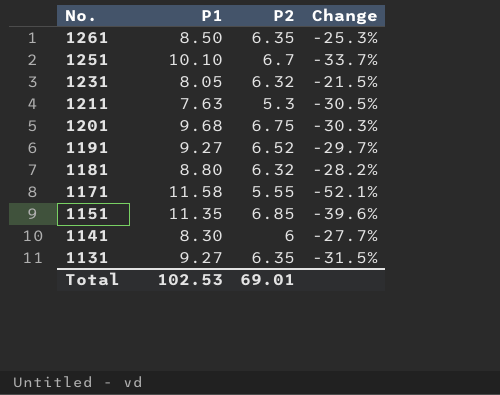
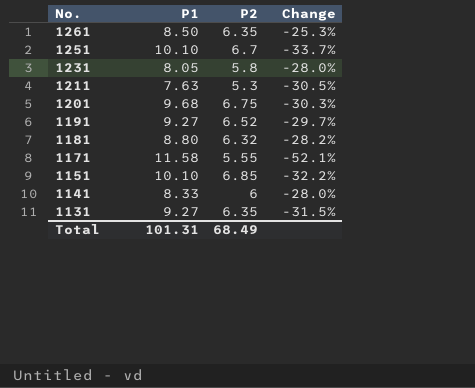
1231 | P2: 6.32 -> 5.8
1231 | Change: -21.5% -> -28.0%
1151 | P1: 11.35 -> 10.10
1151 | Change: -39.6% -> -32.2%
1141 | P1: 8.30 -> 8.33
1141 | Change: -27.7% -> -28.0%
Total | P1: 102.53 -> 101.31
Total | P2: 69.01 -> 68.49

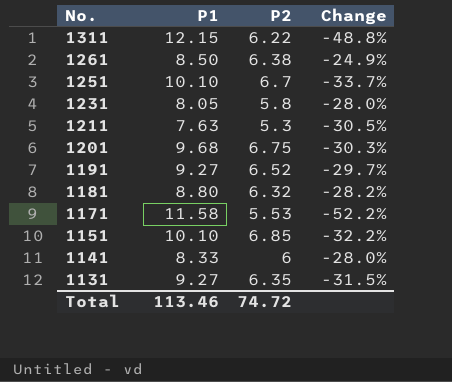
row 1311: none -> 12.15 | 6.22 | -48.8%
1261 | P2: 6.35 -> 6.38
1261 | Change: -25.3% -> -24.9%
1171 | P2: 5.55 -> 5.53
1171 | Change: -52.1% -> -52.2%
Total | P1: 101.31 -> 113.46
Total | P2: 68.49 -> 74.72

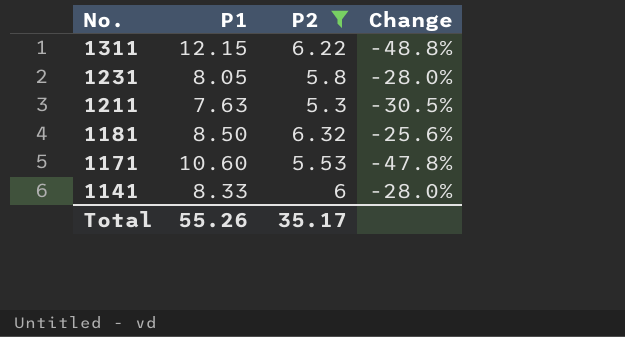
filter: none -> P2 <= 6.32
1181 | P1: 8.80 -> 8.50
1181 | Change: -28.2% -> -25.6%
1171 | P1: 11.58 -> 10.60
1171 | Change: -52.2% -> -47.8%
Total | P1: 113.46 -> 55.26
Total | P2: 74.72 -> 35.17

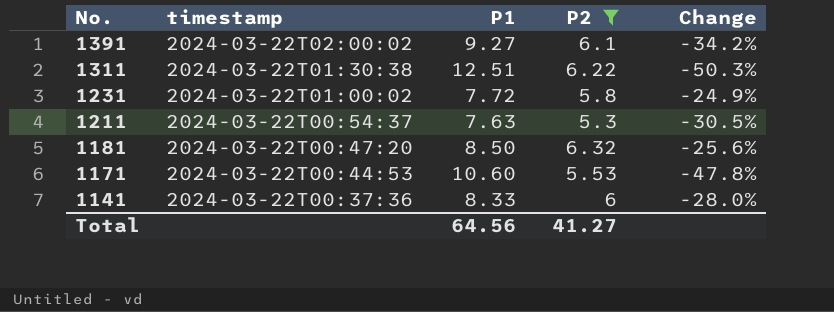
column timestamp | position: none -> 2
row 1391: none -> 2024-03-22T02:00:02 | 9.27 | 6.1 | -34.2%
1311 | P1: 12.15 -> 12.51
1311 | Change: -48.8% -> -50.3%
1231 | P1: 8.05 -> 7.72
1231 | Change: -28.0% -> -24.9%
Total | P1: 55.26 -> 64.56
Total | P2: 35.17 -> 41.27

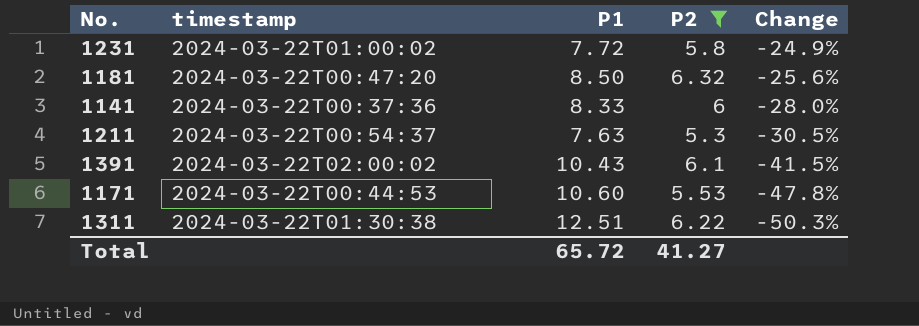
row order: No. descending -> Change descending
1391 | P1: 9.27 -> 10.43
1391 | Change: -34.2% -> -41.5%
Total | P1: 64.56 -> 65.72

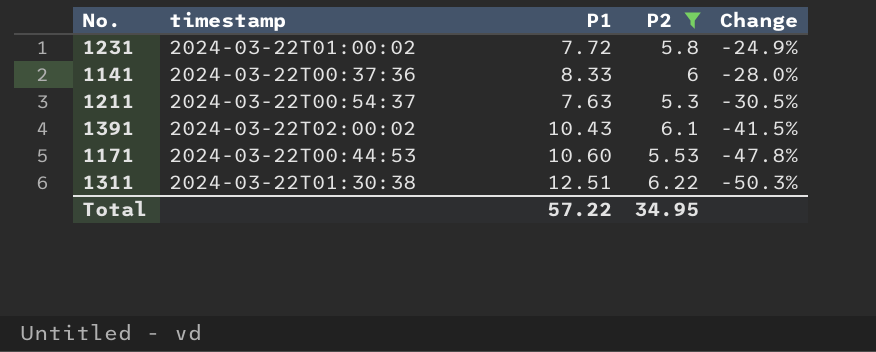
row 1181: 2024-03-22T00:47:20 | 8.50 | 6.32 | -25.6% -> none
Total | P1: 65.72 -> 57.22
Total | P2: 41.27 -> 34.95

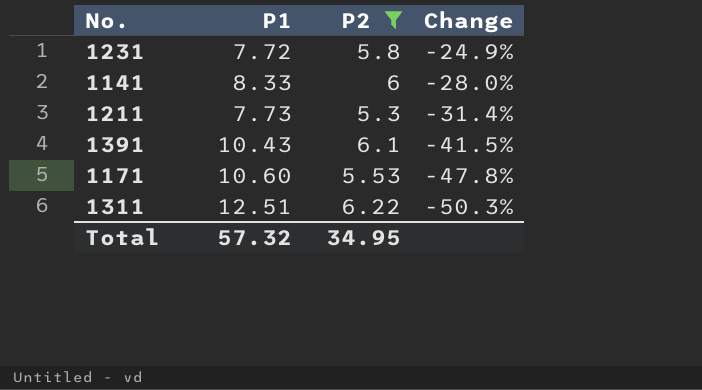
column timestamp | position: 2 -> none
1211 | P1: 7.63 -> 7.73
1211 | Change: -30.5% -> -31.4%
Total | P1: 57.22 -> 57.32

